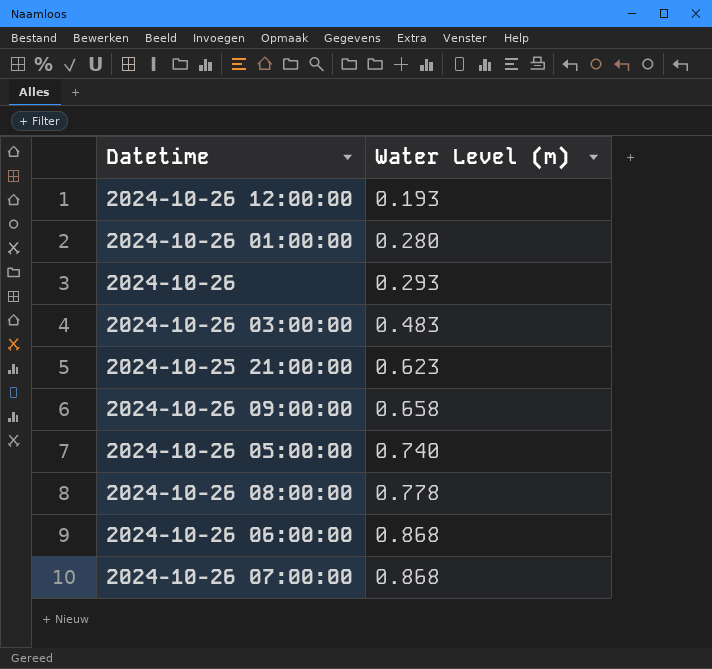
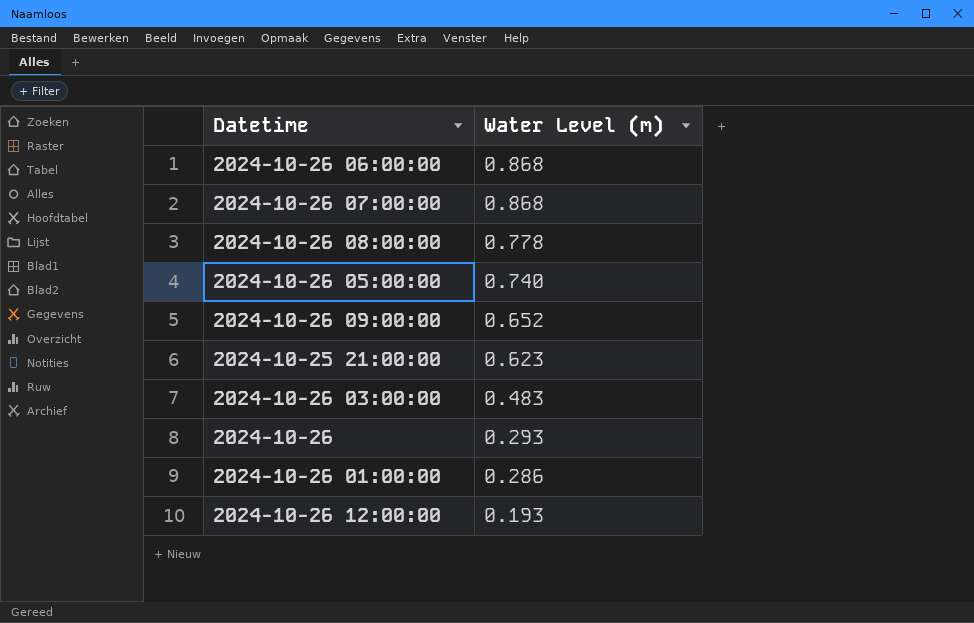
row order: Water Level (m) ascending -> Water Level (m) descending
2024-10-26 09:00:00 | Water Level (m): 0.658 -> 0.652
2024-10-26 01:00:00 | Water Level (m): 0.280 -> 0.286

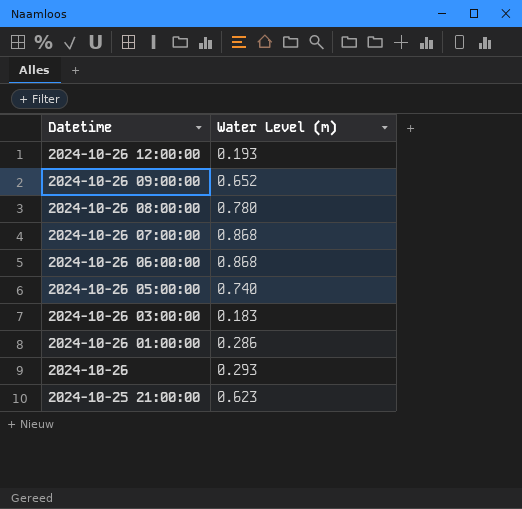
row order: Water Level (m) descending -> Datetime descending
2024-10-26 08:00:00 | Water Level (m): 0.778 -> 0.780
2024-10-26 03:00:00 | Water Level (m): 0.483 -> 0.183

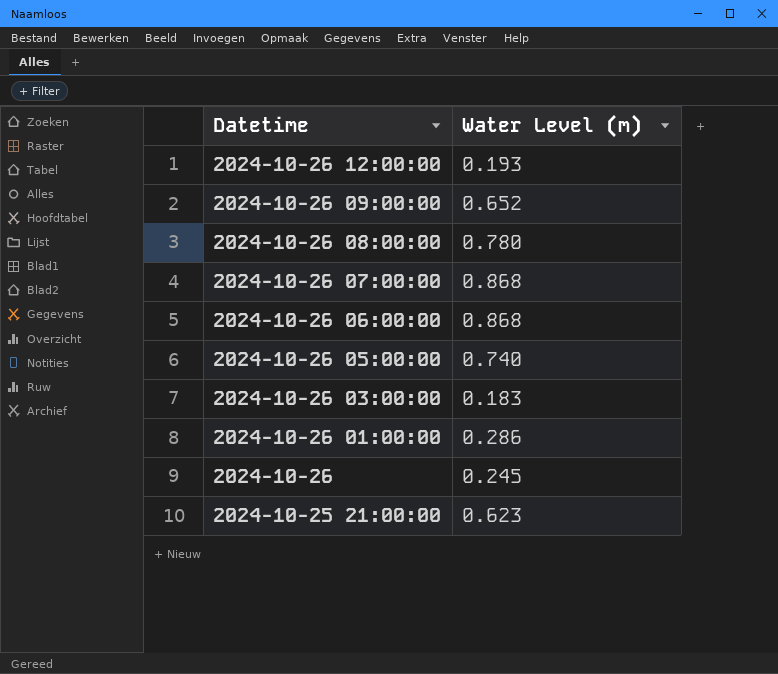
2024-10-26 | Water Level (m): 0.293 -> 0.245

